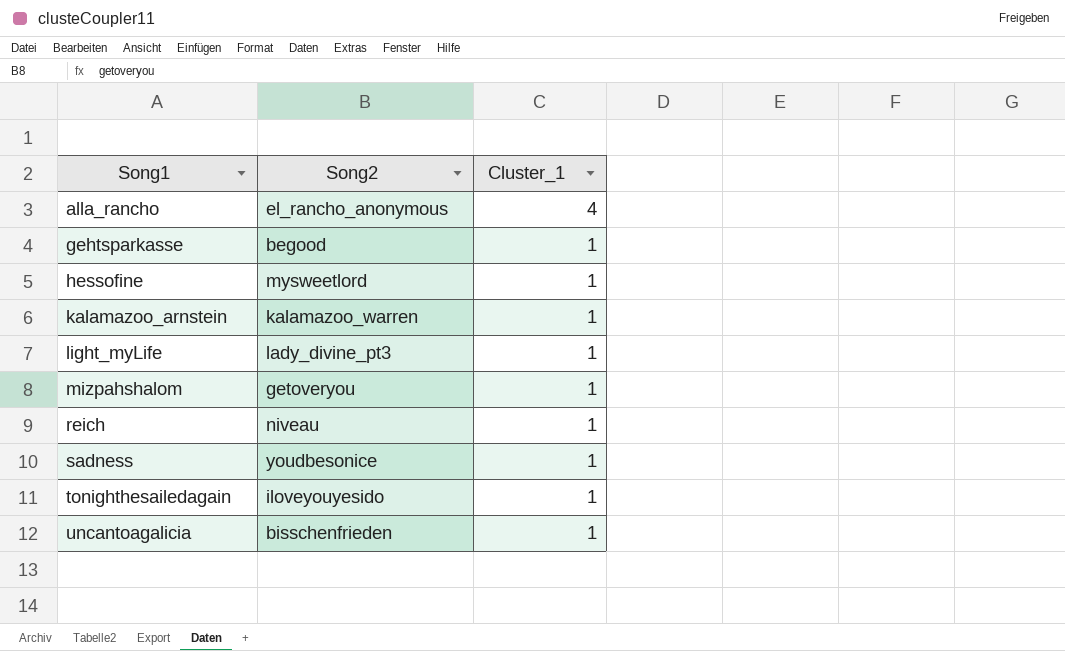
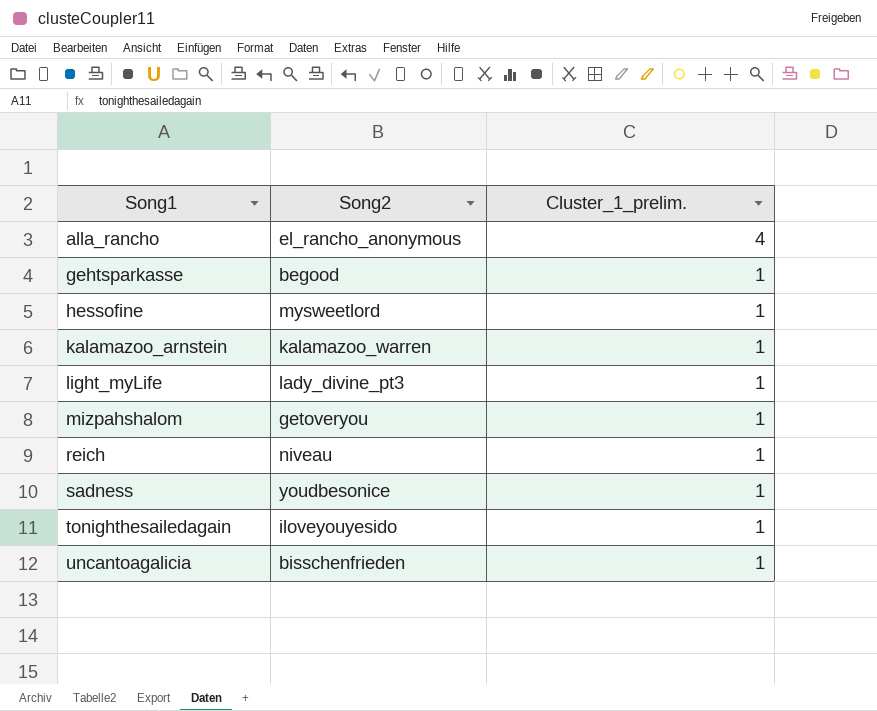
column name: Cluster_1 -> Cluster_1_prelim.

